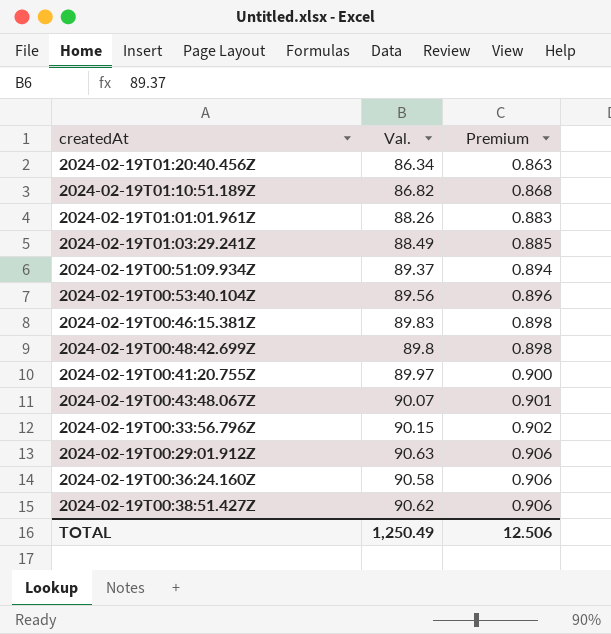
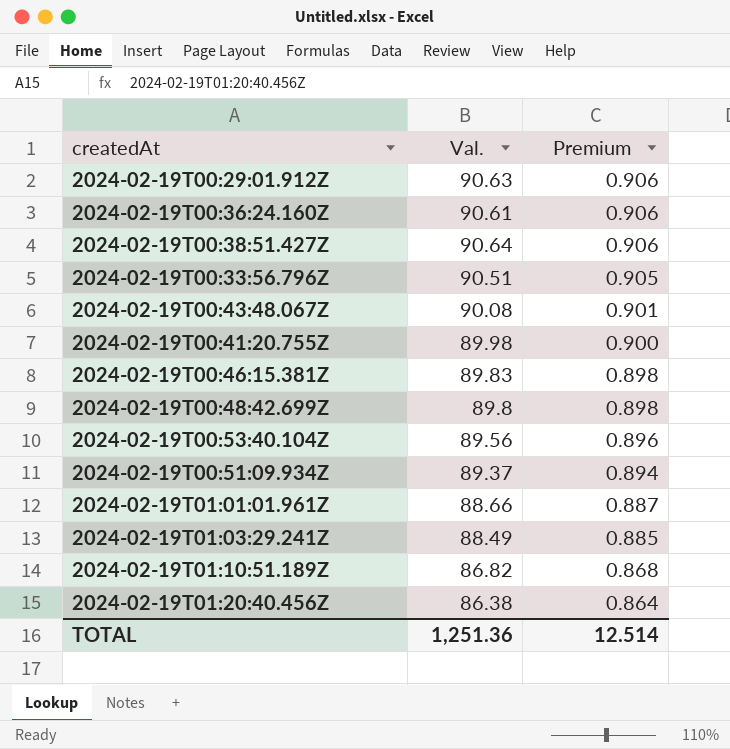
row order: Premium ascending -> Premium descending
2024-02-19T00:36:24.160Z | Val.: 90.58 -> 90.61
2024-02-19T00:38:51.427Z | Val.: 90.62 -> 90.64
2024-02-19T00:33:56.796Z | Val.: 90.15 -> 90.51
2024-02-19T00:33:56.796Z | Premium: 0.902 -> 0.905
2024-02-19T00:43:48.067Z | Val.: 90.07 -> 90.08
2024-02-19T00:41:20.755Z | Val.: 89.97 -> 89.98
2024-02-19T01:01:01.961Z | Val.: 88.26 -> 88.66
2024-02-19T01:01:01.961Z | Premium: 0.883 -> 0.887
2024-02-19T01:20:40.456Z | Val.: 86.34 -> 86.38
2024-02-19T01:20:40.456Z | Premium: 0.863 -> 0.864
TOTAL | Val.: 1,250.49 -> 1,251.36
TOTAL | Premium: 12.506 -> 12.514

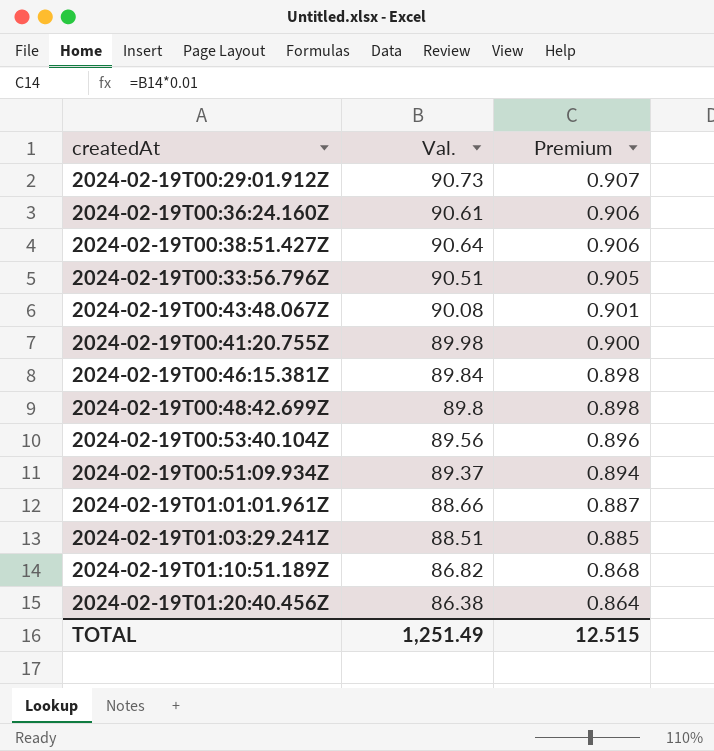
2024-02-19T00:29:01.912Z | Val.: 90.63 -> 90.73
2024-02-19T00:29:01.912Z | Premium: 0.906 -> 0.907
2024-02-19T00:46:15.381Z | Val.: 89.83 -> 89.84
2024-02-19T01:03:29.241Z | Val.: 88.49 -> 88.51
TOTAL | Val.: 1,251.36 -> 1,251.49
TOTAL | Premium: 12.514 -> 12.515

